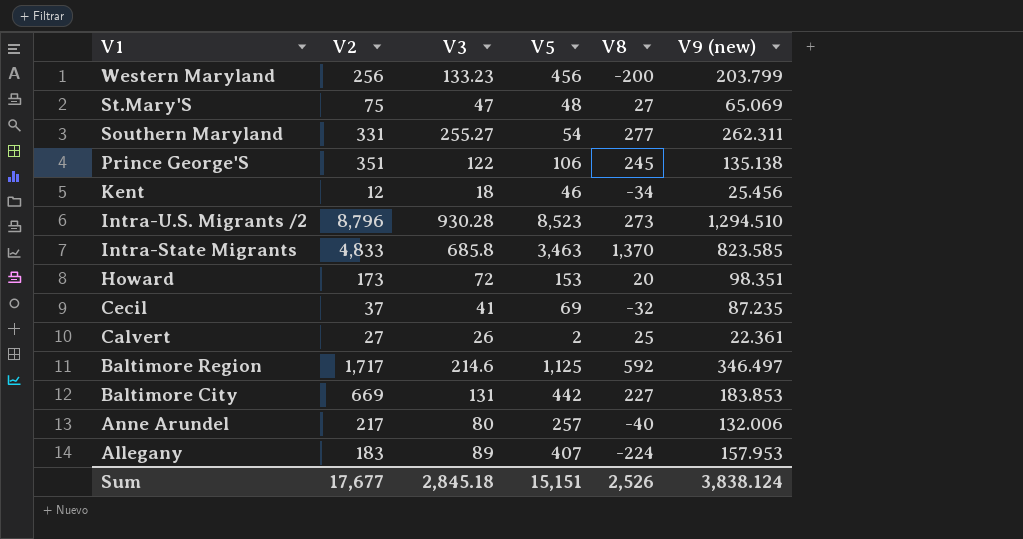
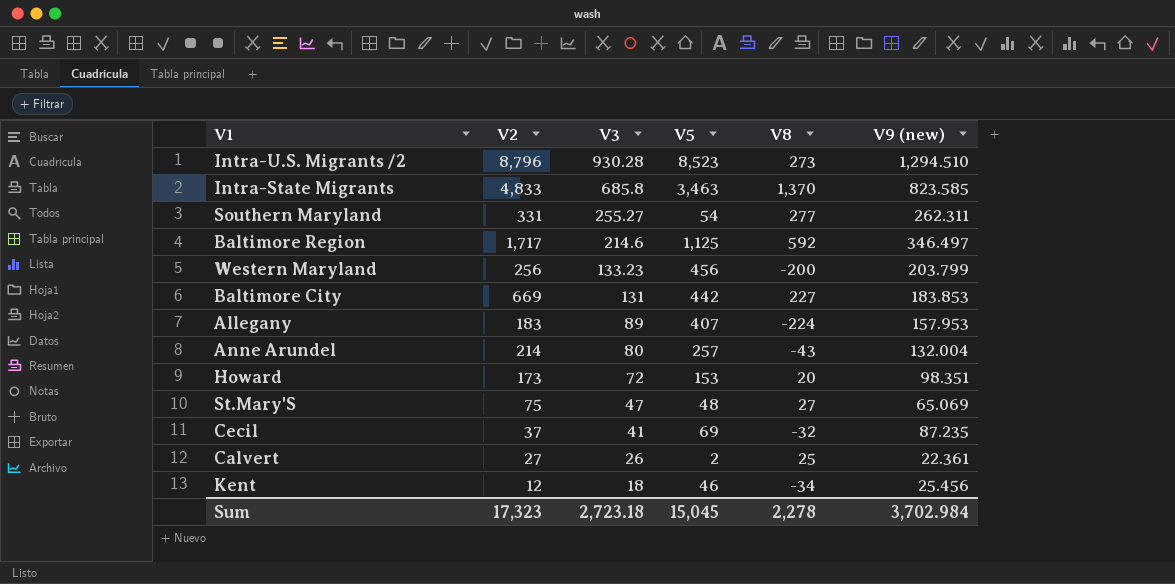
row order: V1 descending -> V3 descending
row Prince George'S: 351 | 122 | 106 | 245 | 135.138 -> none
Anne Arundel | V2: 217 -> 214
Anne Arundel | V8: -40 -> -43
Anne Arundel | V9 (new): 132.006 -> 132.004
Sum | V2: 17,677 -> 17,323
Sum | V3: 2,845.18 -> 2,723.18
Sum | V5: 15,151 -> 15,045
Sum | V8: 2,526 -> 2,278
Sum | V9 (new): 3,838.124 -> 3,702.984

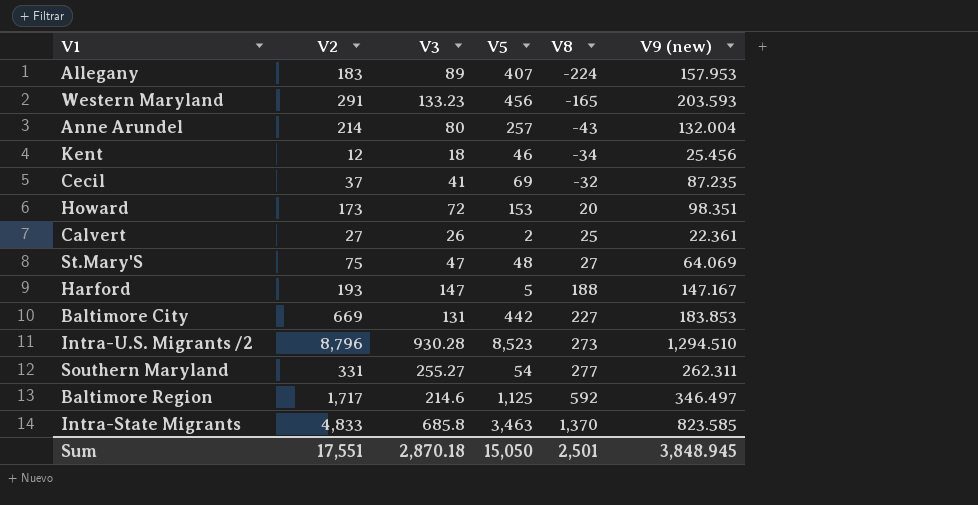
row order: V3 descending -> V8 ascending
Western Maryland | V2: 256 -> 291
Western Maryland | V8: -200 -> -165
Western Maryland | V9 (new): 203.799 -> 203.593
St.Mary'S | V9 (new): 65.069 -> 64.069
row Harford: none -> 193 | 147 | 5 | 188 | 147.167
Sum | V2: 17,323 -> 17,551
Sum | V3: 2,723.18 -> 2,870.18
Sum | V5: 15,045 -> 15,050
Sum | V8: 2,278 -> 2,501
Sum | V9 (new): 3,702.984 -> 3,848.945

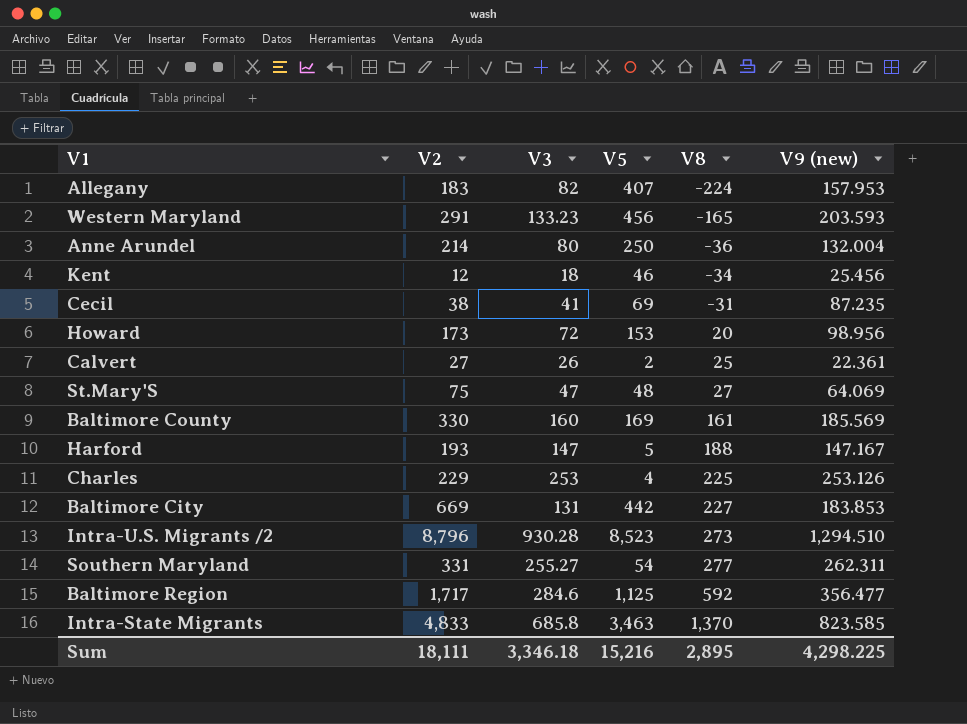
Allegany | V3: 89 -> 82
Anne Arundel | V5: 257 -> 250
Anne Arundel | V8: -43 -> -36
Cecil | V2: 37 -> 38
Cecil | V8: -32 -> -31
Howard | V9 (new): 98.351 -> 98.956
row Baltimore County: none -> 330 | 160 | 169 | 161 | 185.569
row Charles: none -> 229 | 253 | 4 | 225 | 253.126
Baltimore Region | V3: 214.6 -> 284.6
Baltimore Region | V9 (new): 346.497 -> 356.477
Sum | V2: 17,551 -> 18,111
Sum | V3: 2,870.18 -> 3,346.18
Sum | V5: 15,050 -> 15,216
Sum | V8: 2,501 -> 2,895
Sum | V9 (new): 3,848.945 -> 4,298.225

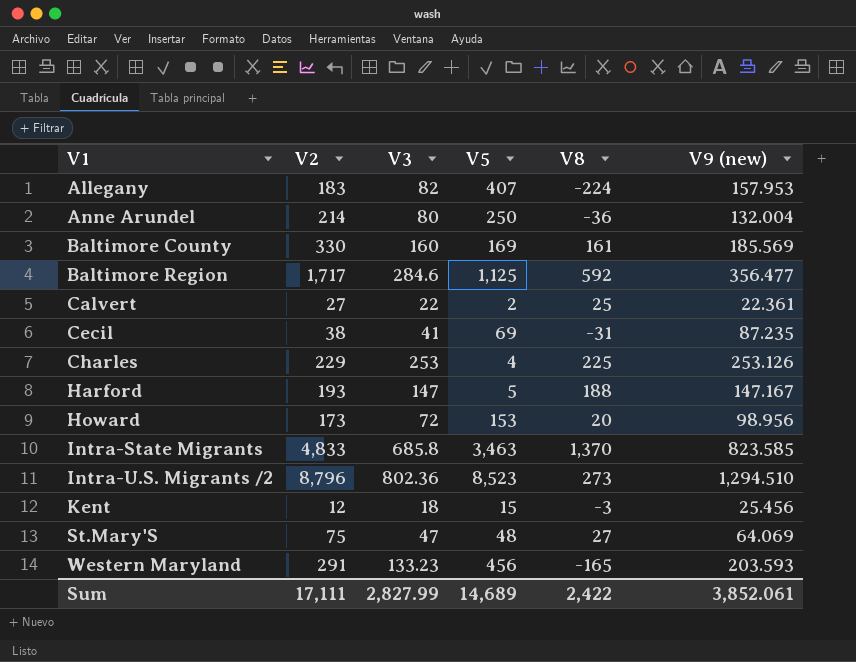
row order: V8 ascending -> V1 ascending
row Baltimore City: 669 | 131 | 442 | 227 | 183.853 -> none
row Southern Maryland: 331 | 255.27 | 54 | 277 | 262.311 -> none
Calvert | V3: 26 -> 22
Intra-U.S. Migrants /2 | V3: 930.28 -> 802.36
Kent | V5: 46 -> 15
Kent | V8: -34 -> -3
Sum | V2: 18,111 -> 17,111
Sum | V3: 3,346.18 -> 2,827.99
Sum | V5: 15,216 -> 14,689
Sum | V8: 2,895 -> 2,422
Sum | V9 (new): 4,298.225 -> 3,852.061

